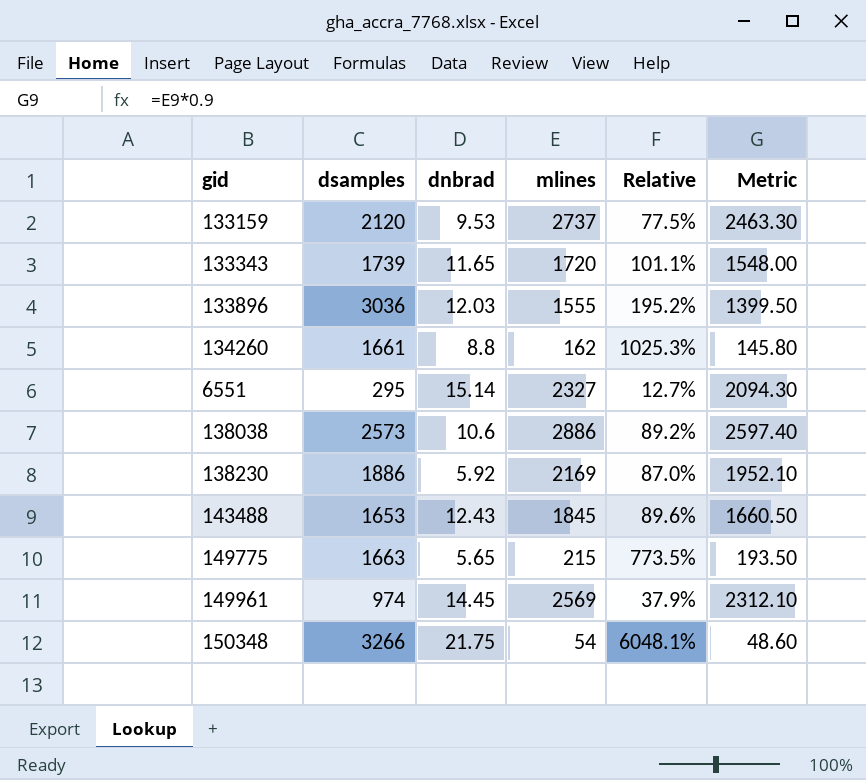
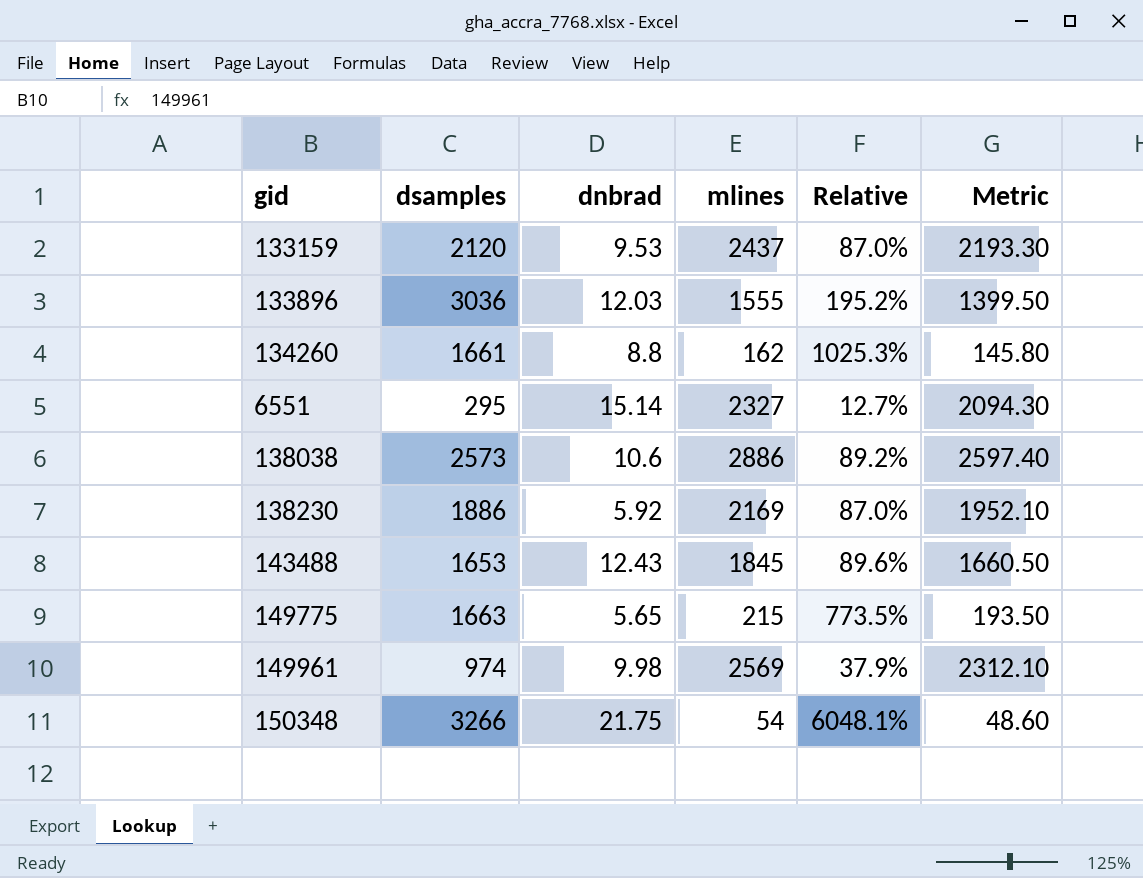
row 133343: 1739 | 11.65 | 1720 | 101.1% | 1548.00 -> none
133159 | mlines: 2737 -> 2437
133159 | Relative: 77.5% -> 87.0%
133159 | Metric: 2463.30 -> 2193.30
149961 | dnbrad: 14.45 -> 9.98

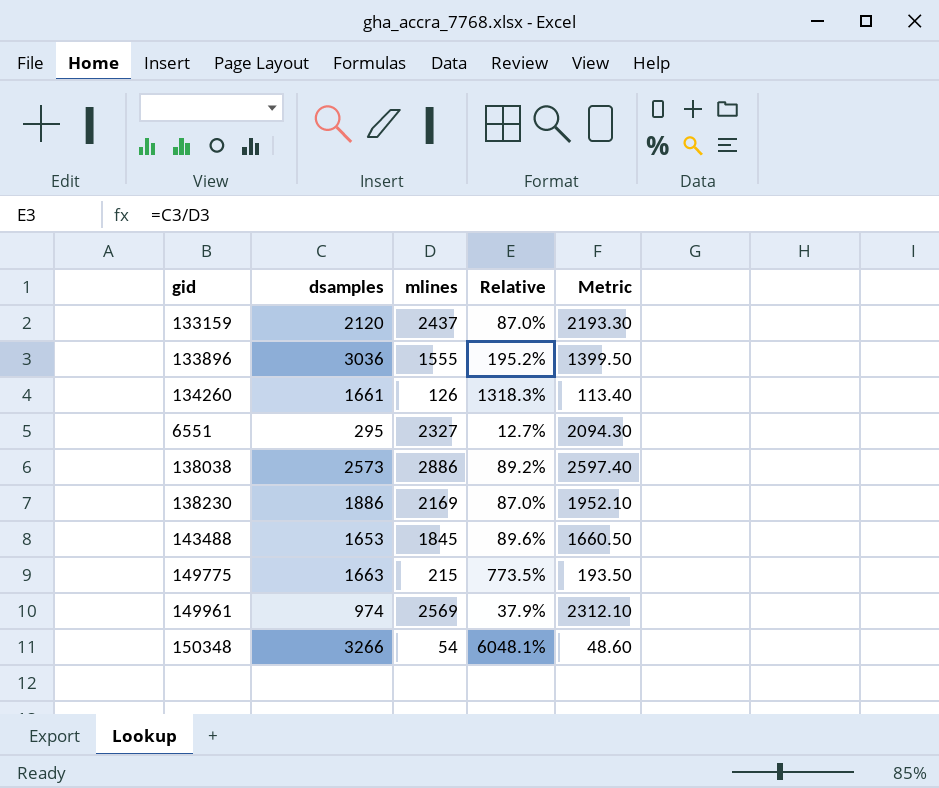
column dnbrad | position: 3 -> none
134260 | mlines: 162 -> 126
134260 | Relative: 1025.3% -> 1318.3%
134260 | Metric: 145.80 -> 113.40

